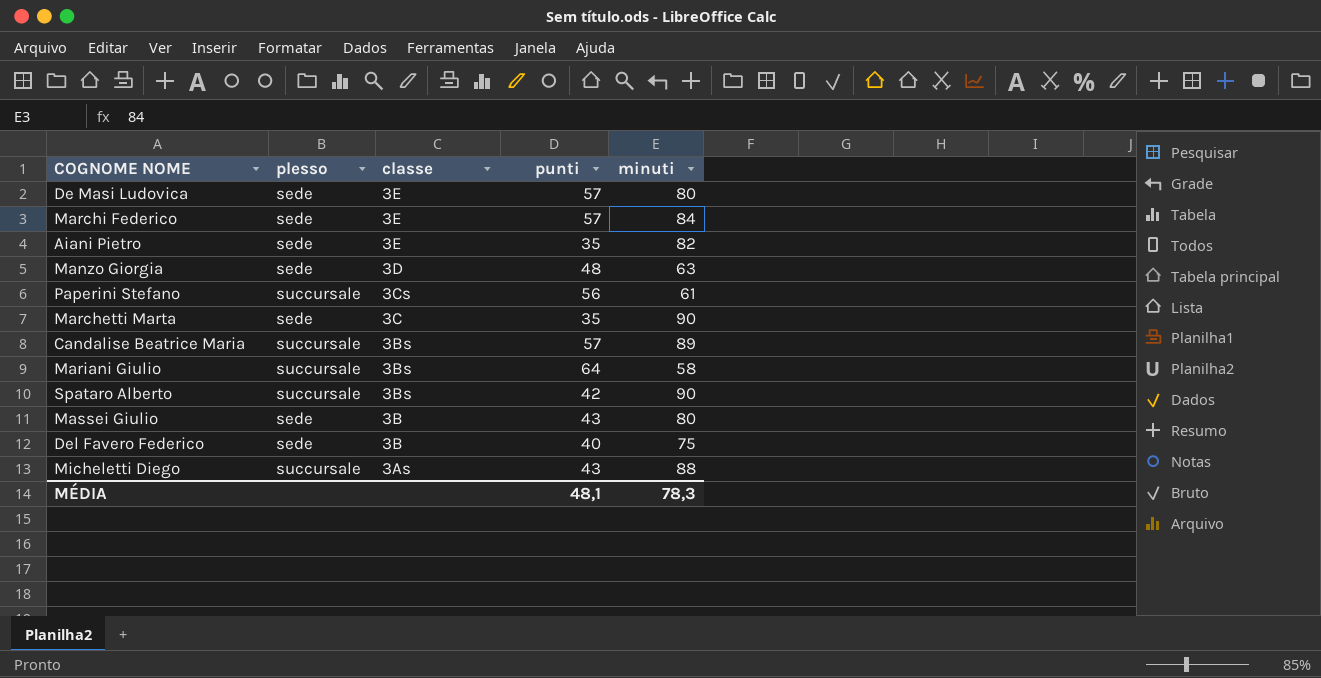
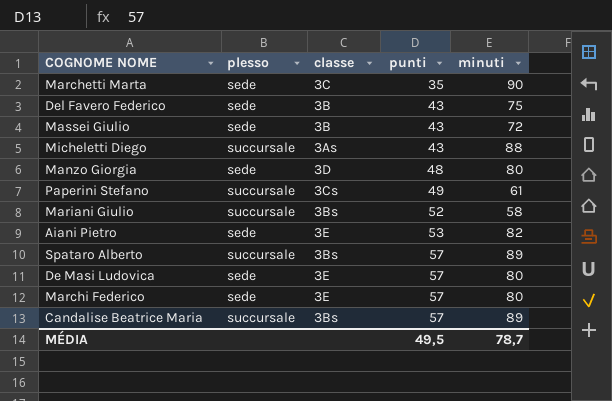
row order: classe descending -> punti ascending
Del Favero Federico | punti: 40 -> 43
Massei Giulio | minuti: 80 -> 72
Manzo Giorgia | minuti: 63 -> 80
Paperini Stefano | punti: 56 -> 49
Mariani Giulio | punti: 64 -> 52
Aiani Pietro | punti: 35 -> 53
Spataro Alberto | punti: 42 -> 57
Spataro Alberto | minuti: 90 -> 89
Marchi Federico | minuti: 84 -> 80
MÉDIA | punti: 48,1 -> 49,5
MÉDIA | minuti: 78,3 -> 78,7

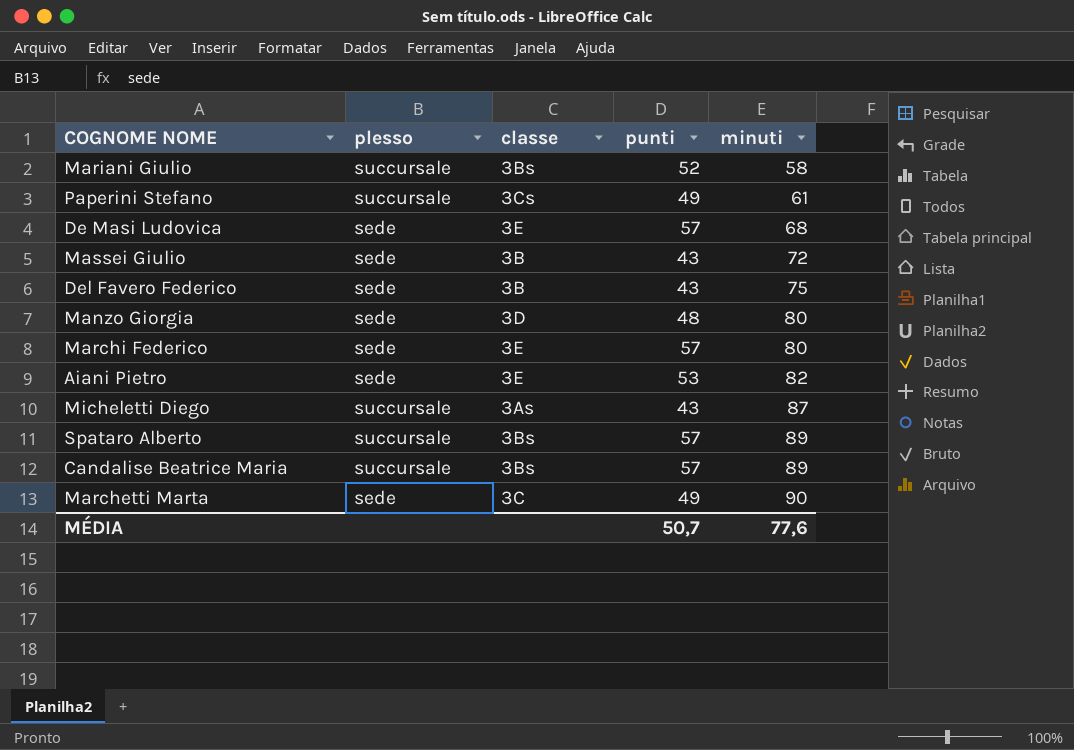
row order: punti ascending -> minuti ascending
De Masi Ludovica | minuti: 80 -> 68
Micheletti Diego | minuti: 88 -> 87
Marchetti Marta | punti: 35 -> 49
MÉDIA | punti: 49,5 -> 50,7
MÉDIA | minuti: 78,7 -> 77,6

